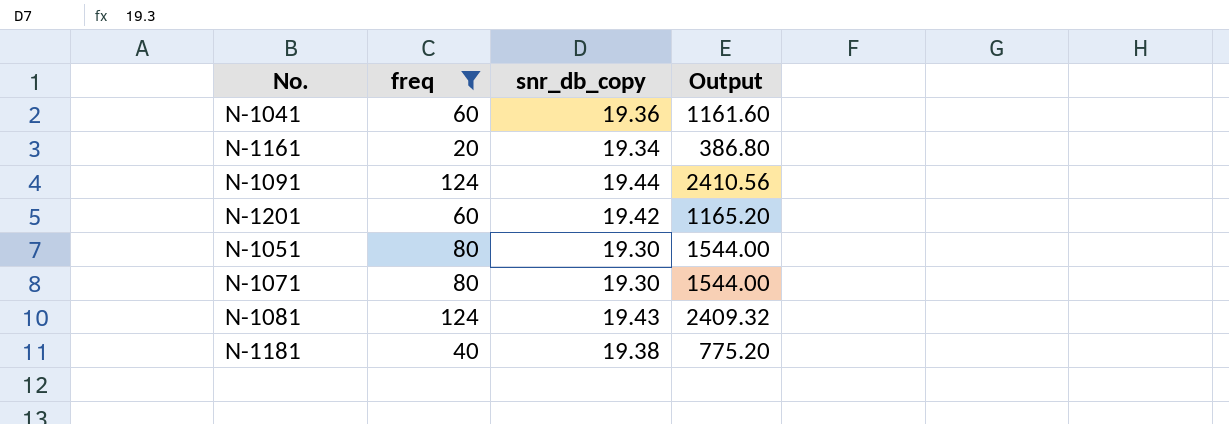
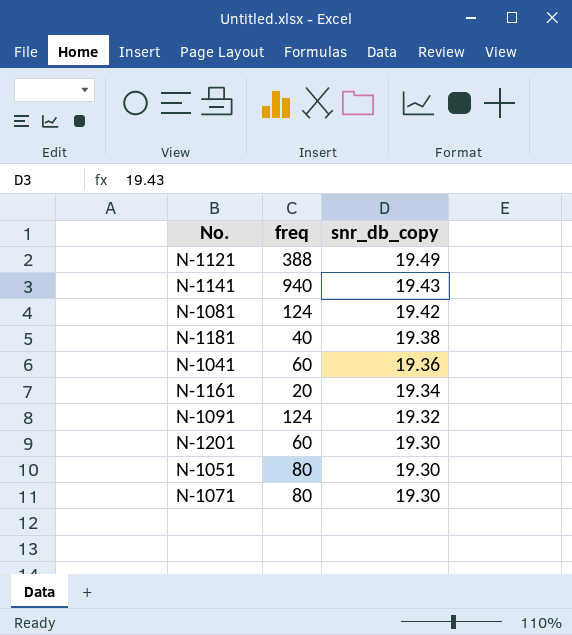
filter: freq <= 124 -> none
row order: none -> snr_db_copy descending
column Output | formula: [freq] * [snr_db_copy] -> none
N-1081 | snr_db_copy: 19.43 -> 19.42
N-1091 | snr_db_copy: 19.44 -> 19.32
N-1201 | snr_db_copy: 19.42 -> 19.30

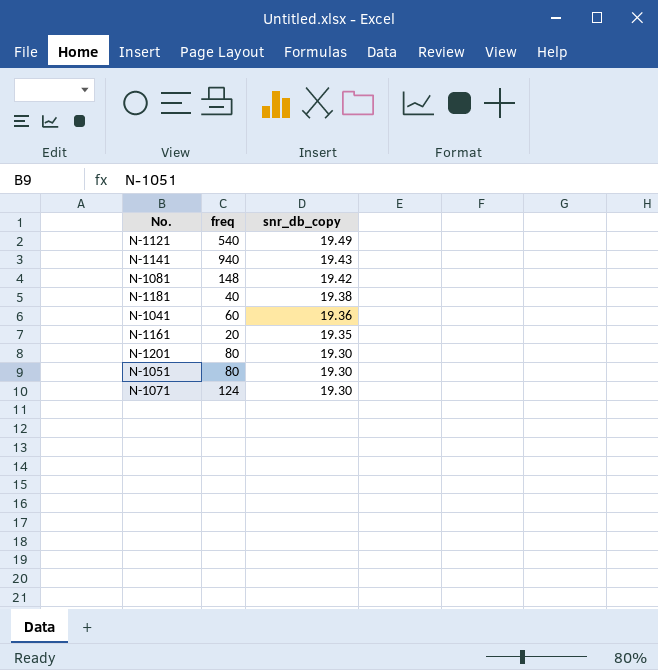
row N-1091: 124 | 19.32 -> none
N-1121 | freq: 388 -> 540
N-1081 | freq: 124 -> 148
N-1161 | snr_db_copy: 19.34 -> 19.35
N-1201 | freq: 60 -> 80
N-1071 | freq: 80 -> 124

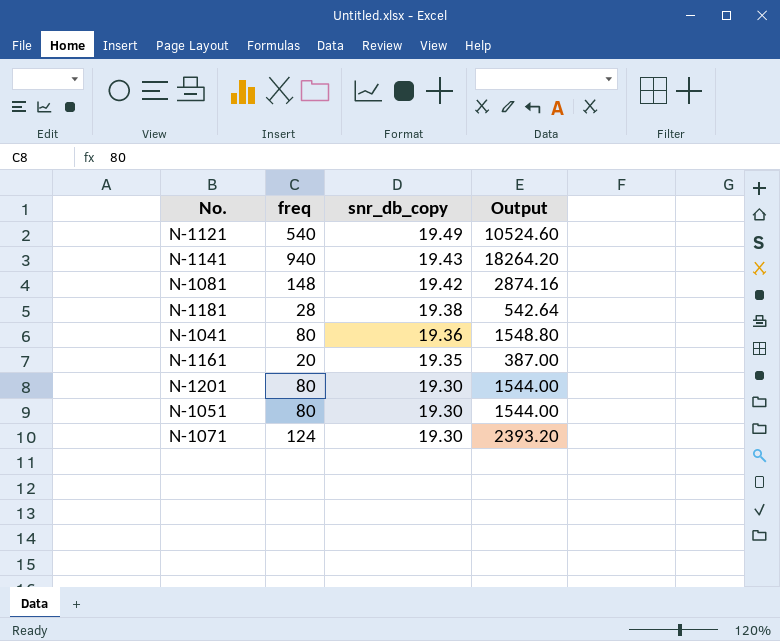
column Output | formula: none -> [freq] * [snr_db_copy]
N-1181 | freq: 40 -> 28
N-1041 | freq: 60 -> 80

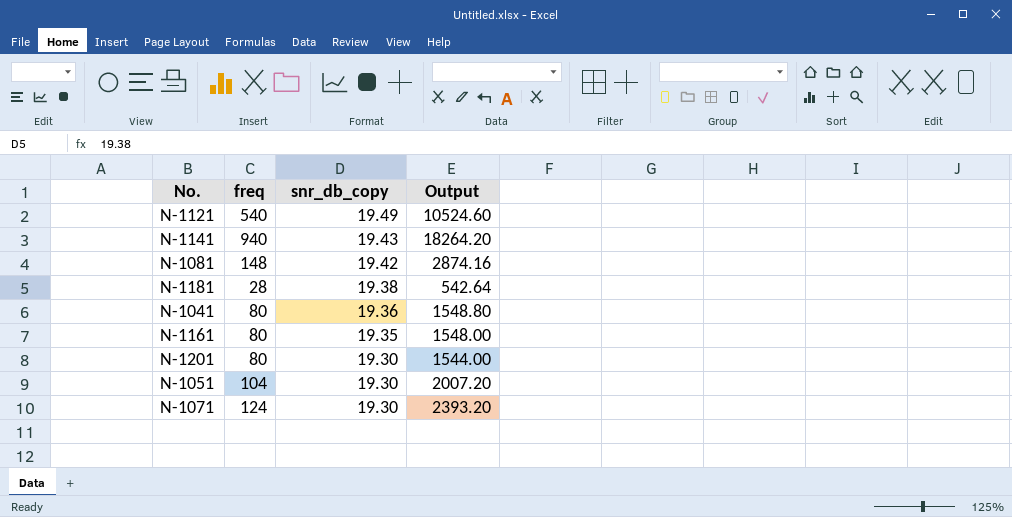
N-1161 | freq: 20 -> 80
N-1161 | Output: 387.00 -> 1548.00
N-1051 | freq: 80 -> 104
N-1051 | Output: 1544.00 -> 2007.20

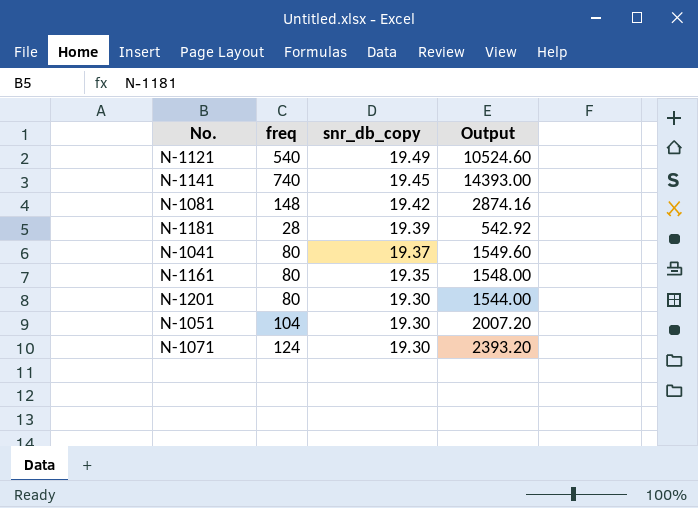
N-1141 | freq: 940 -> 740
N-1141 | snr_db_copy: 19.43 -> 19.45
N-1141 | Output: 18264.20 -> 14393.00
N-1181 | snr_db_copy: 19.38 -> 19.39
N-1181 | Output: 542.64 -> 542.92
N-1041 | snr_db_copy: 19.36 -> 19.37
N-1041 | Output: 1548.80 -> 1549.60

